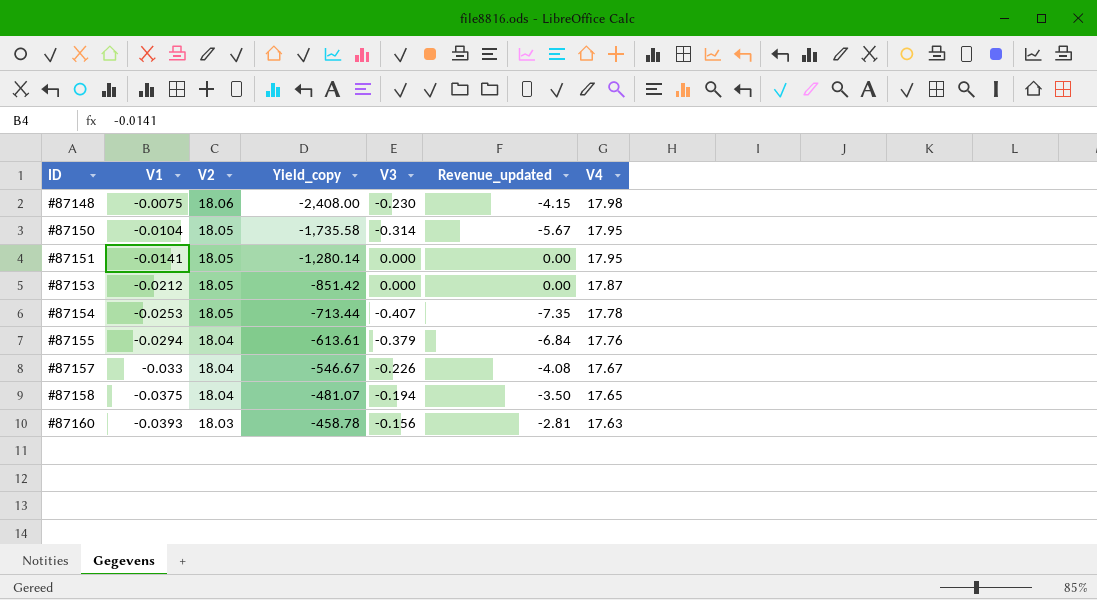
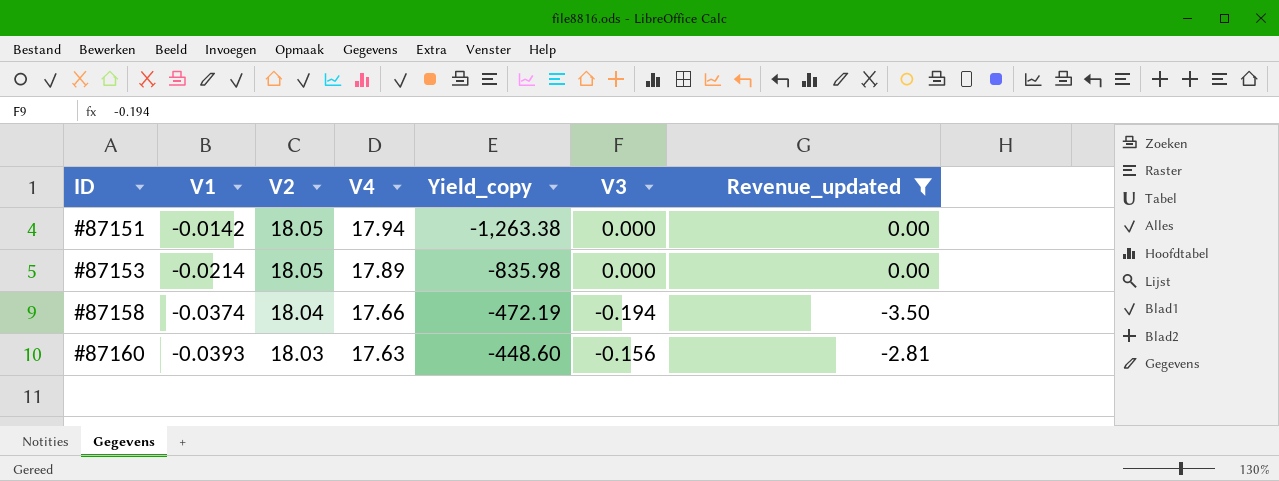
filter: none -> Revenue_updated >= -3.50
column V4 | position: 7 -> 4
column Yield_copy | formula: [V2] / [V1] -> [V4] / [V1]
#87151 | V1: -0.0141 -> -0.0142
#87151 | V4: 17.95 -> 17.94
#87153 | V1: -0.0212 -> -0.0214
#87153 | V4: 17.87 -> 17.89
#87158 | V1: -0.0375 -> -0.0374
#87158 | V4: 17.65 -> 17.66

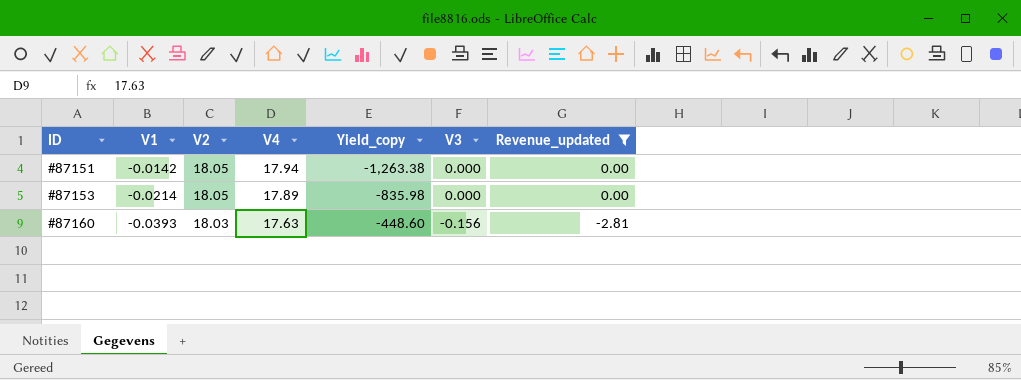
row #87158: -0.0374 | 18.04 | 17.66 | -472.19 | -0.194 | -3.50 -> none

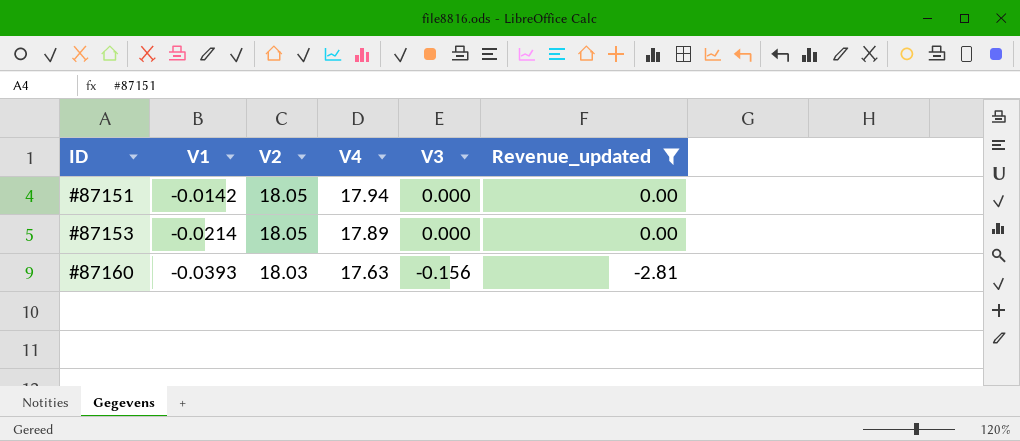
column Yield_copy | formula: [V4] / [V1] -> none

